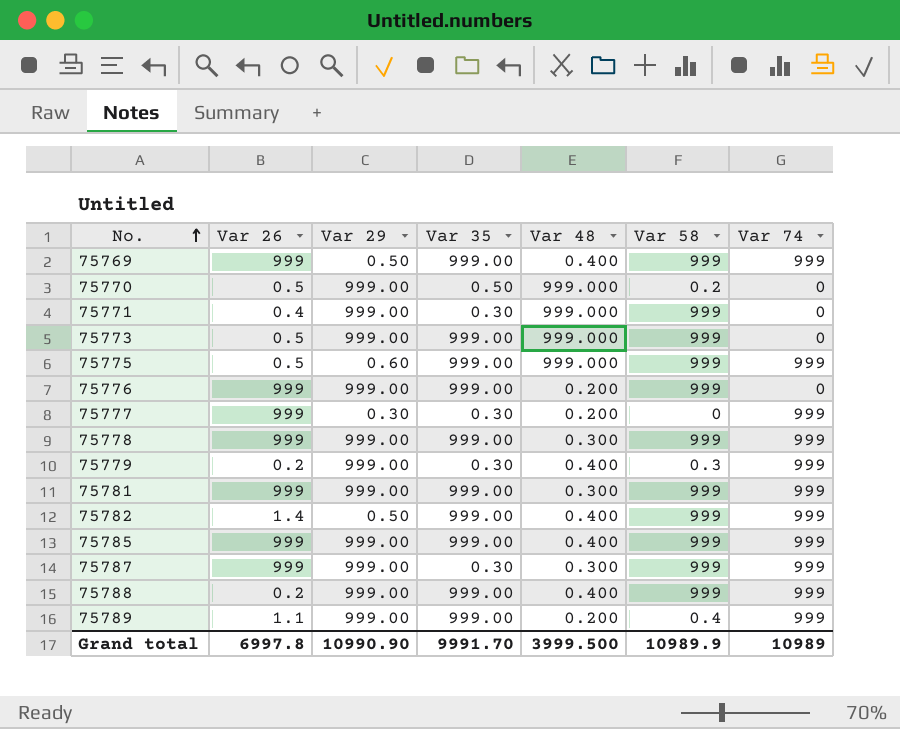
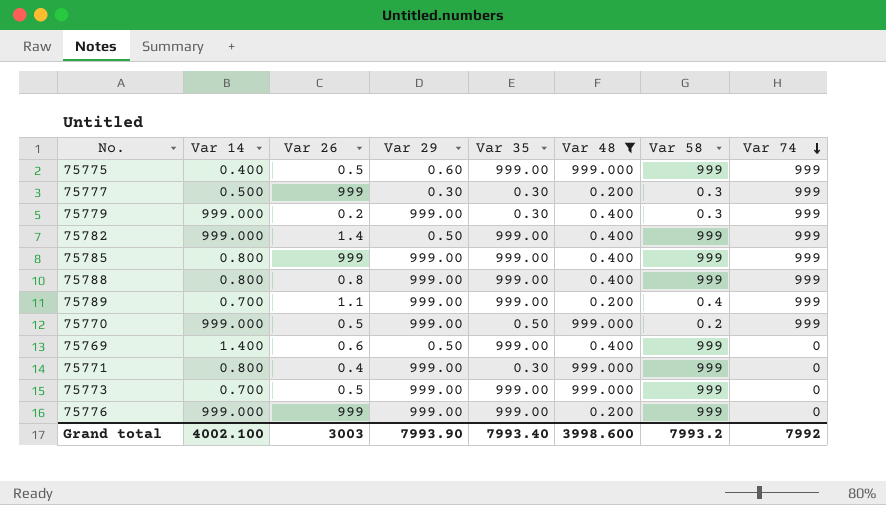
filter: none -> Var 48 != 0.300
row order: No. ascending -> Var 74 descending
column Var 14 | position: none -> 2
75777 | Var 58: 0 -> 0.3
75788 | Var 26: 0.2 -> 0.8
75770 | Var 74: 0 -> 999
75769 | Var 26: 999 -> 0.6
75769 | Var 74: 999 -> 0
Grand total | Var 26: 6997.8 -> 3003
Grand total | Var 29: 10990.90 -> 7993.90
Grand total | Var 35: 9991.70 -> 7993.40
Grand total | Var 48: 3999.500 -> 3998.600
Grand total | Var 58: 10989.9 -> 7993.2
Grand total | Var 74: 10989 -> 7992

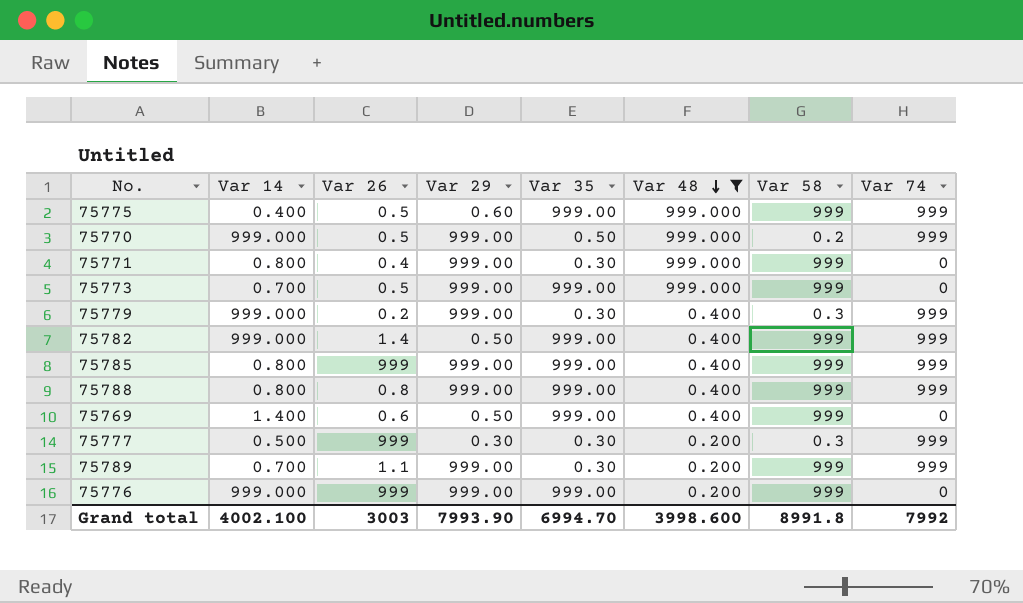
row order: Var 74 descending -> Var 48 descending
75789 | Var 35: 999.00 -> 0.30
75789 | Var 58: 0.4 -> 999
Grand total | Var 35: 7993.40 -> 6994.70
Grand total | Var 58: 7993.2 -> 8991.8

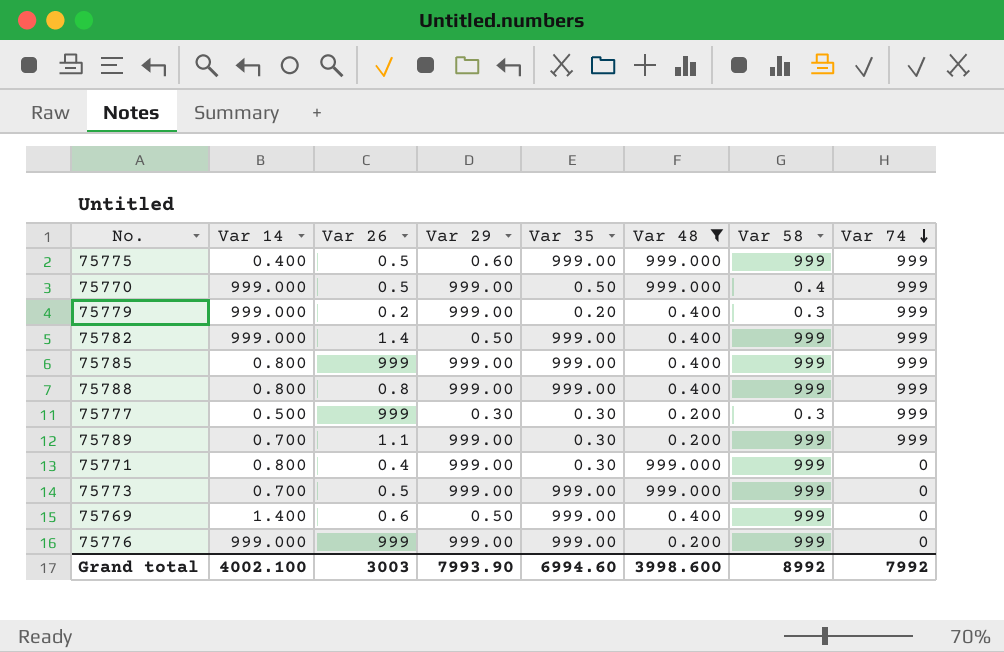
row order: Var 48 descending -> Var 74 descending
75770 | Var 58: 0.2 -> 0.4
75779 | Var 35: 0.30 -> 0.20
Grand total | Var 35: 6994.70 -> 6994.60
Grand total | Var 58: 8991.8 -> 8992

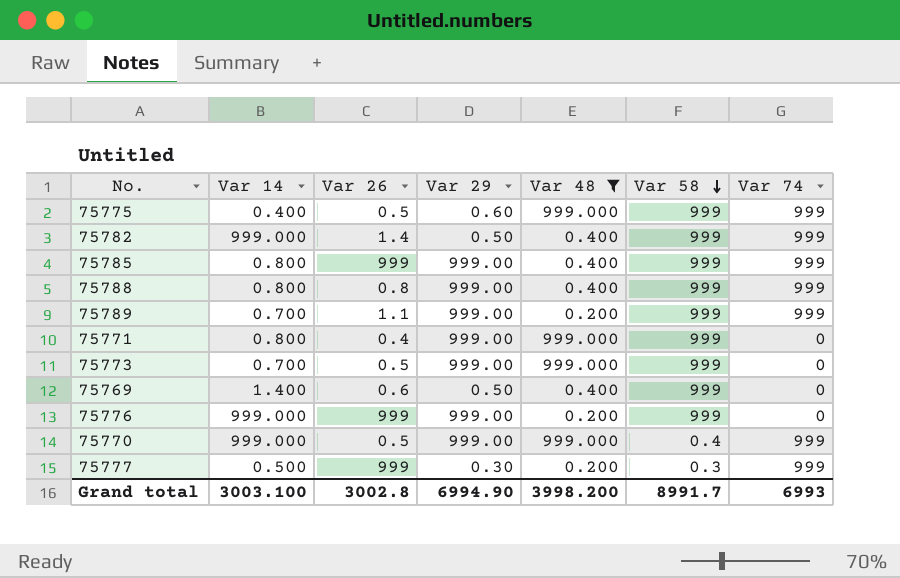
row order: Var 74 descending -> Var 58 descending
column Var 35 | position: 5 -> none
row 75779: 999.000 | 0.2 | 999.00 | 0.20 | 0.400 | 0.3 | 999 -> none
Grand total | Var 14: 4002.100 -> 3003.100
Grand total | Var 26: 3003 -> 3002.8
Grand total | Var 29: 7993.90 -> 6994.90
Grand total | Var 48: 3998.600 -> 3998.200
Grand total | Var 58: 8992 -> 8991.7
Grand total | Var 74: 7992 -> 6993

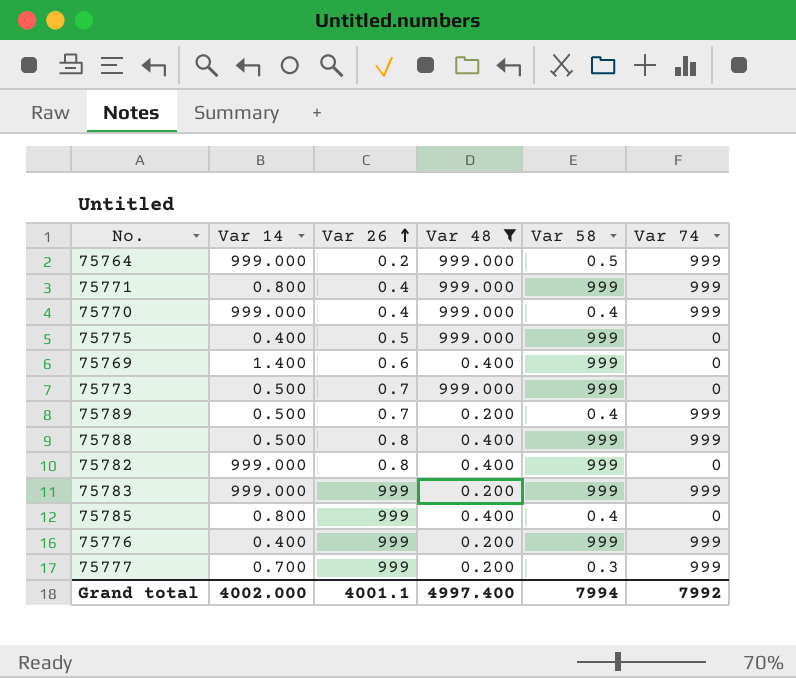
row order: Var 58 descending -> Var 26 ascending
column Var 29 | position: 4 -> none
row 75764: none -> 999.000 | 0.2 | 999.000 | 0.5 | 999
75771 | Var 74: 0 -> 999
75770 | Var 26: 0.5 -> 0.4
75775 | Var 74: 999 -> 0
75773 | Var 14: 0.700 -> 0.500
75773 | Var 26: 0.5 -> 0.7
75789 | Var 14: 0.700 -> 0.500
75789 | Var 26: 1.1 -> 0.7
75789 | Var 58: 999 -> 0.4
75788 | Var 14: 0.800 -> 0.500
75782 | Var 26: 1.4 -> 0.8
75782 | Var 74: 999 -> 0
row 75783: none -> 999.000 | 999 | 0.200 | 999 | 999
75785 | Var 58: 999 -> 0.4
75785 | Var 74: 999 -> 0
75776 | Var 14: 999.000 -> 0.400
75776 | Var 74: 0 -> 999
75777 | Var 14: 0.500 -> 0.700
Grand total | Var 14: 3003.100 -> 4002.000
Grand total | Var 26: 3002.8 -> 4001.1
Grand total | Var 48: 3998.200 -> 4997.400
Grand total | Var 58: 8991.7 -> 7994
Grand total | Var 74: 6993 -> 7992

